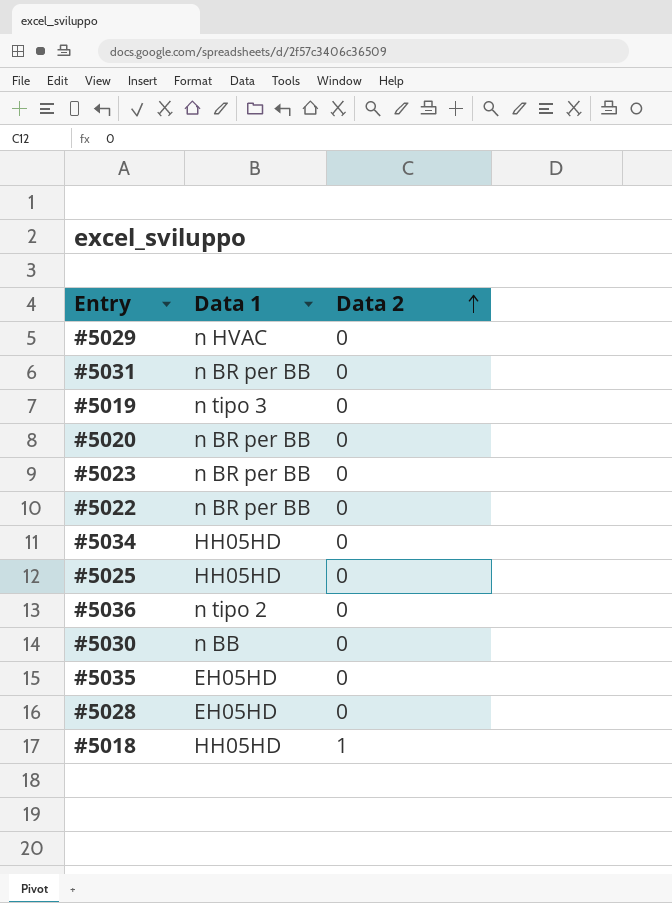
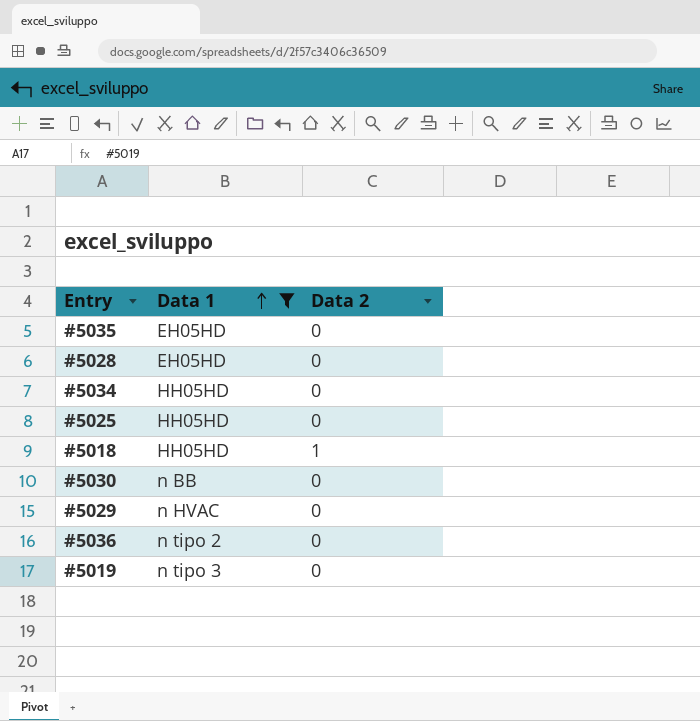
filter: none -> Data 1 != n BR per BB
row order: Data 2 ascending -> Data 1 ascending

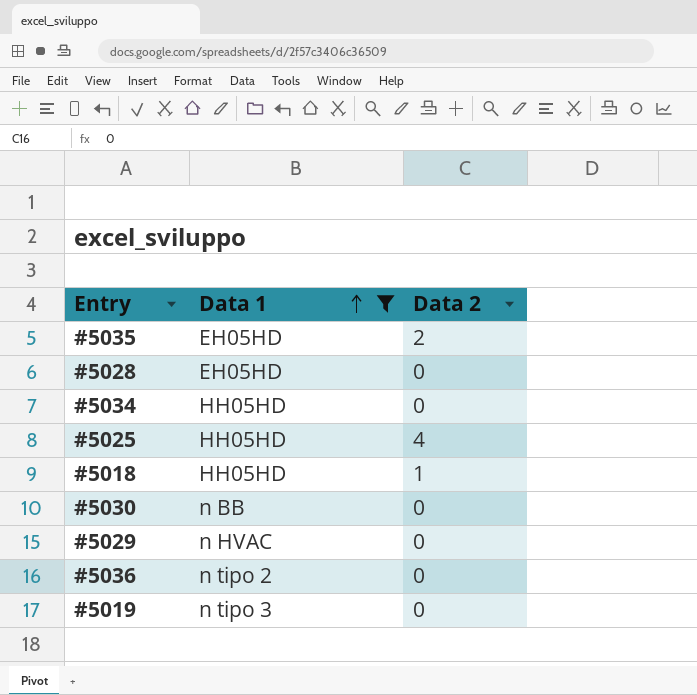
#5035 | Data 2: 0 -> 2
#5025 | Data 2: 0 -> 4

